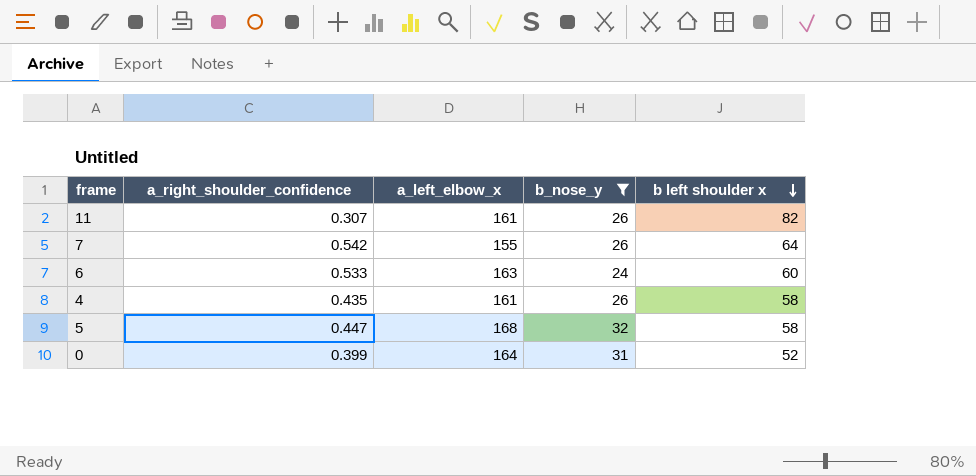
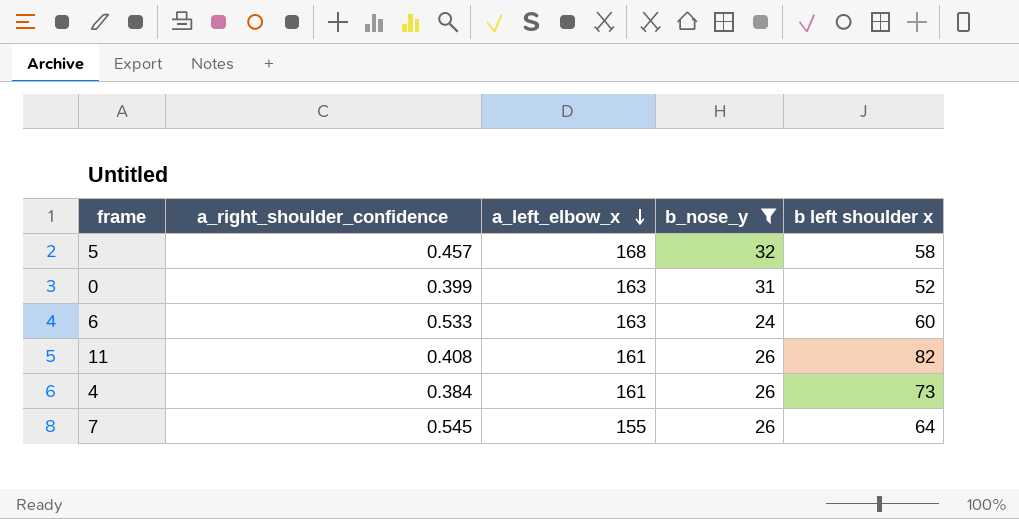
row order: b left shoulder x descending -> a_left_elbow_x descending
5 | a_right_shoulder_confidence: 0.447 -> 0.457
0 | a_left_elbow_x: 164 -> 163
11 | a_right_shoulder_confidence: 0.307 -> 0.408
4 | a_right_shoulder_confidence: 0.435 -> 0.384
4 | b left shoulder x: 58 -> 73
7 | a_right_shoulder_confidence: 0.542 -> 0.545

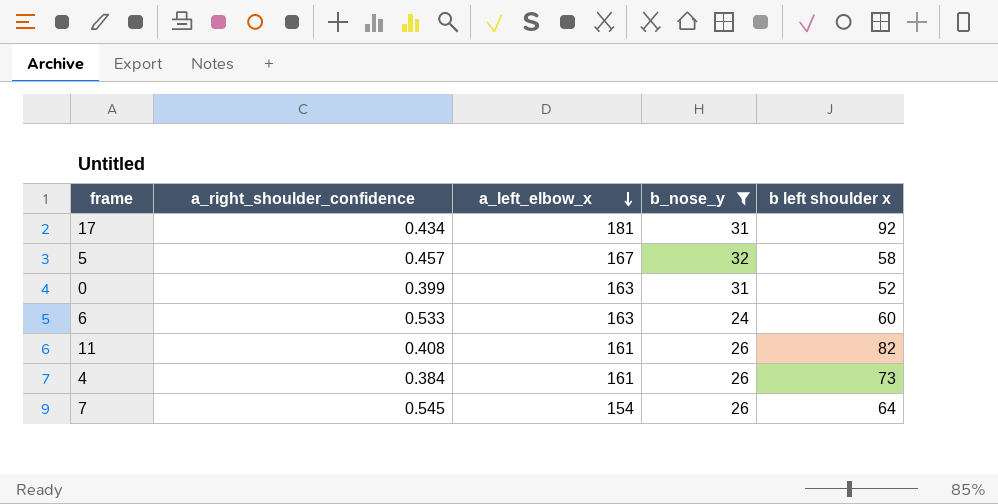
row 17: none -> 0.434 | 181 | 31 | 92
5 | a_left_elbow_x: 168 -> 167
7 | a_left_elbow_x: 155 -> 154

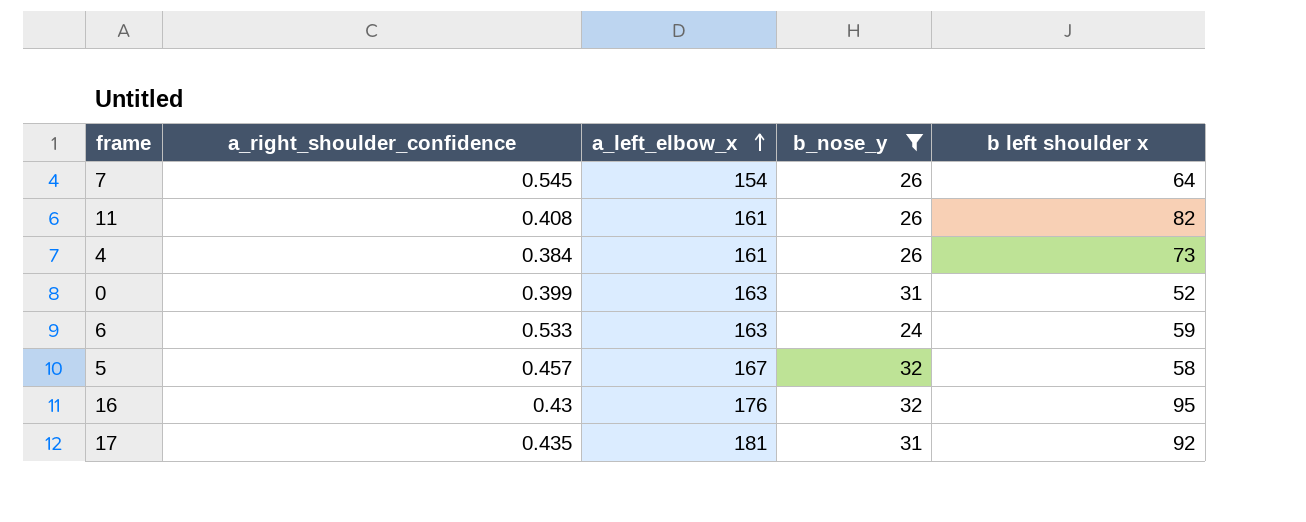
row order: a_left_elbow_x descending -> a_left_elbow_x ascending
6 | b left shoulder x: 60 -> 59
row 16: none -> 0.43 | 176 | 32 | 95
17 | a_right_shoulder_confidence: 0.434 -> 0.435

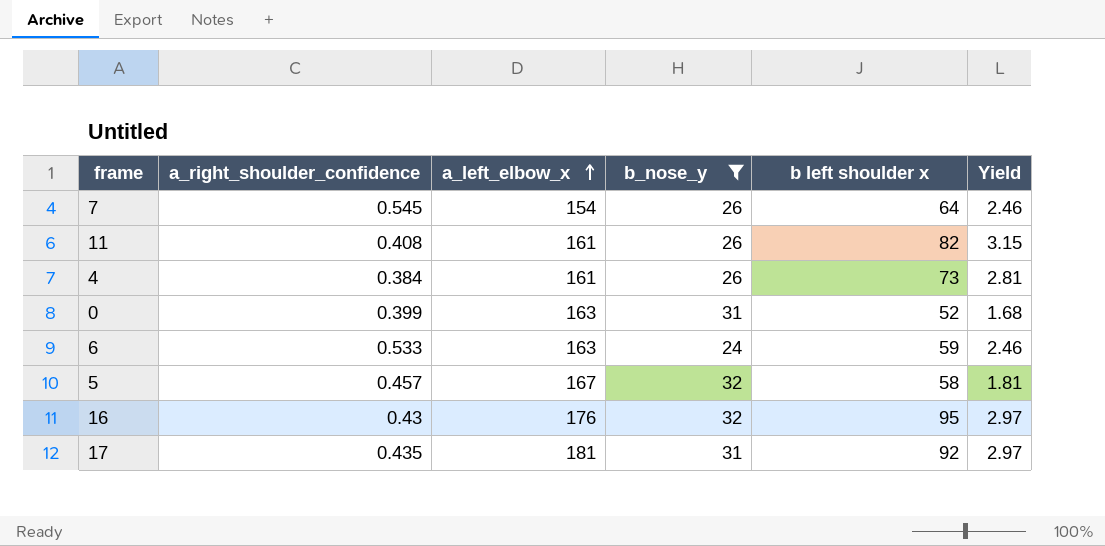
column Yield | formula: none -> [b left shoulder x] / [b_nose_y]

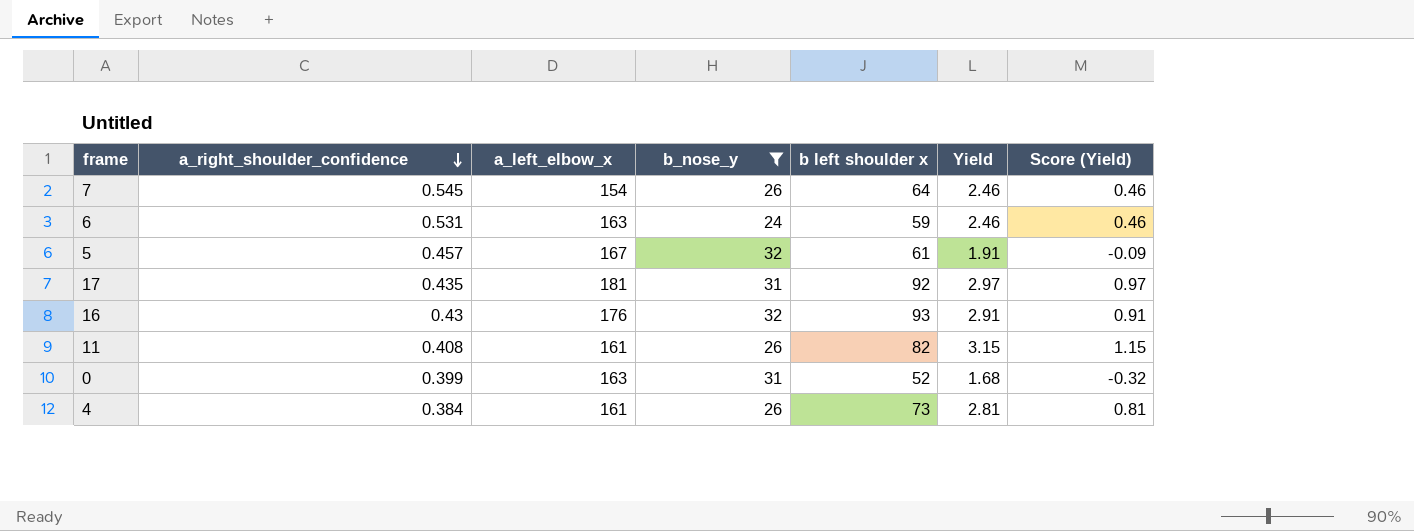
row order: a_left_elbow_x ascending -> a_right_shoulder_confidence descending
column Score (Yield) | formula: none -> [Yield] - 2
6 | a_right_shoulder_confidence: 0.533 -> 0.531
5 | b left shoulder x: 58 -> 61
5 | Yield: 1.81 -> 1.91
16 | b left shoulder x: 95 -> 93
16 | Yield: 2.97 -> 2.91

